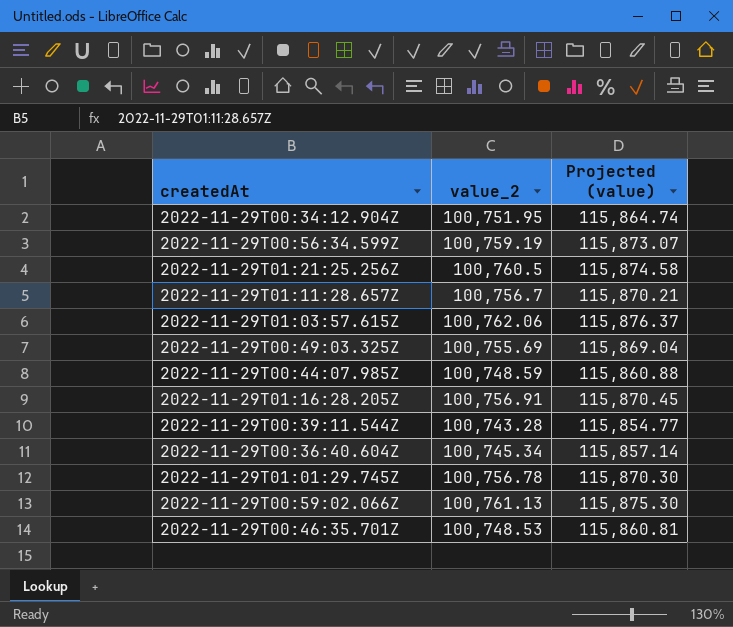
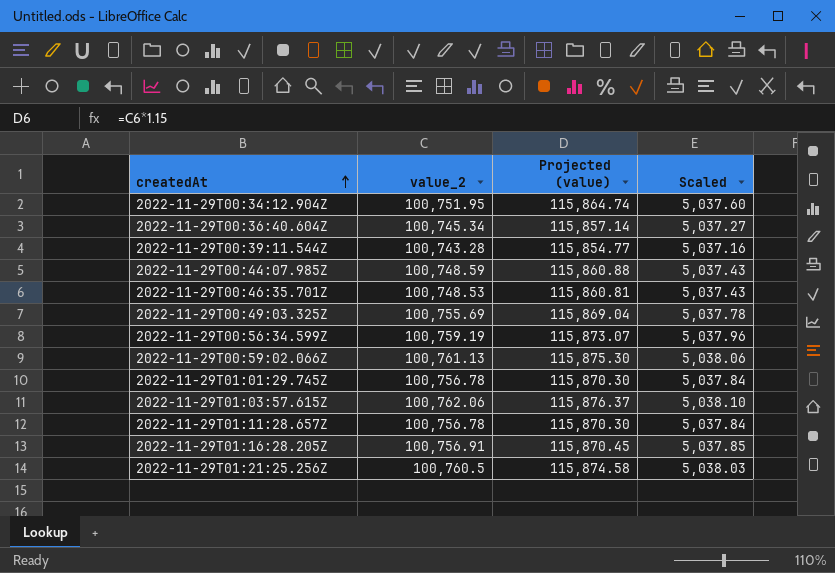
row order: none -> createdAt ascending
column Scaled | formula: none -> [value_2] * 0.05
2022-11-29T01:11:28.657Z | value_2: 100,756.7 -> 100,756.78
2022-11-29T01:11:28.657Z | Projected (value): 115,870.21 -> 115,870.30

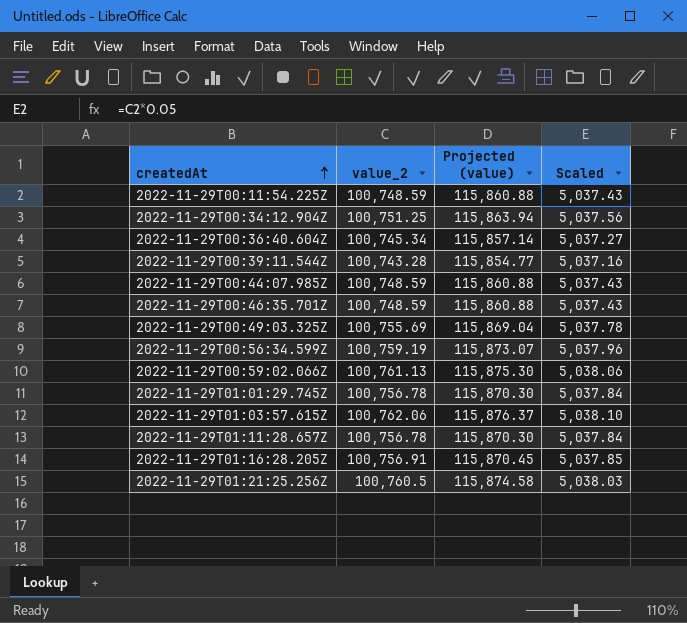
row 2022-11-29T00:11:54.225Z: none -> 100,748.59 | 115,860.88 | 5,037.43
2022-11-29T00:34:12.904Z | value_2: 100,751.95 -> 100,751.25
2022-11-29T00:34:12.904Z | Projected (value): 115,864.74 -> 115,863.94
2022-11-29T00:34:12.904Z | Scaled: 5,037.60 -> 5,037.56
2022-11-29T00:46:35.701Z | value_2: 100,748.53 -> 100,748.59
2022-11-29T00:46:35.701Z | Projected (value): 115,860.81 -> 115,860.88

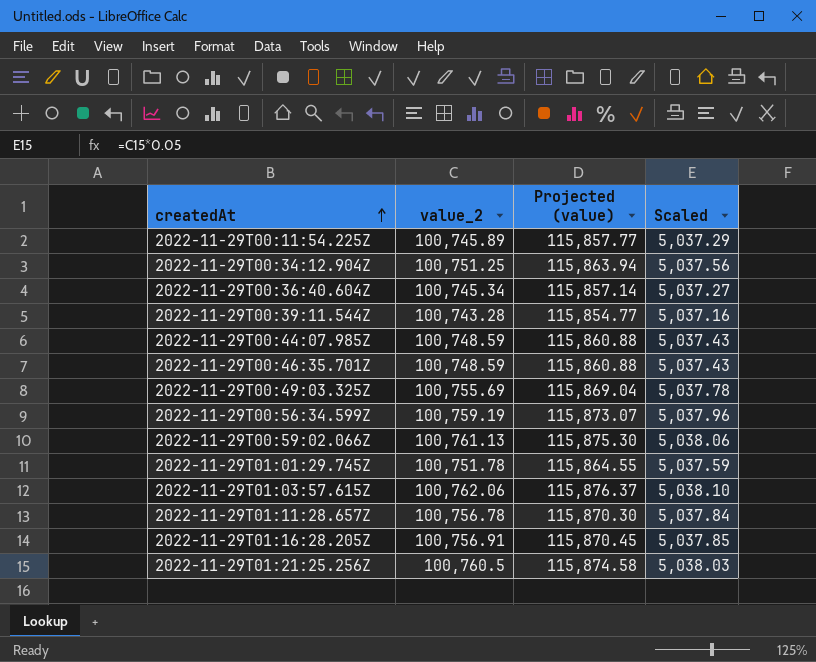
2022-11-29T00:11:54.225Z | value_2: 100,748.59 -> 100,745.89
2022-11-29T00:11:54.225Z | Projected (value): 115,860.88 -> 115,857.77
2022-11-29T00:11:54.225Z | Scaled: 5,037.43 -> 5,037.29
2022-11-29T01:01:29.745Z | value_2: 100,756.78 -> 100,751.78
2022-11-29T01:01:29.745Z | Projected (value): 115,870.30 -> 115,864.55
2022-11-29T01:01:29.745Z | Scaled: 5,037.84 -> 5,037.59

